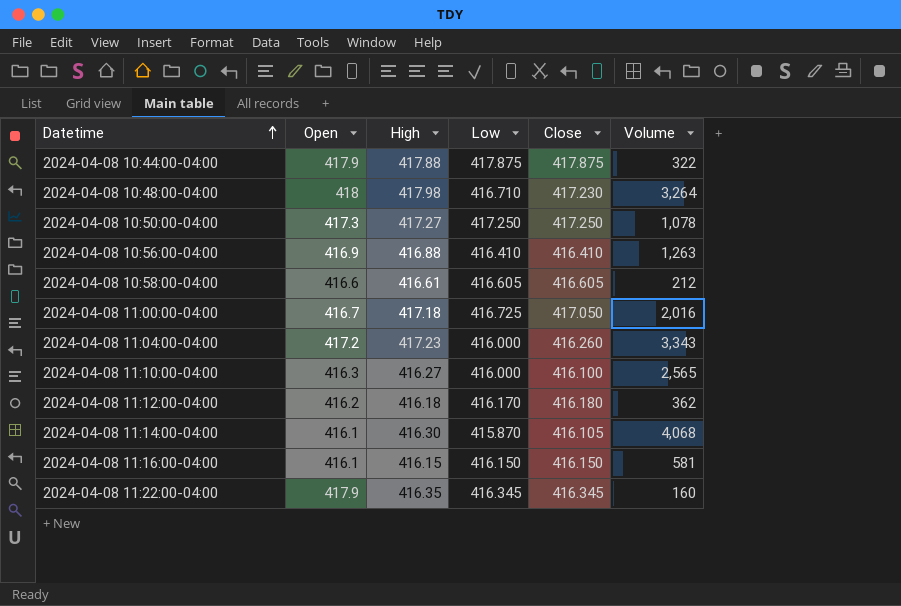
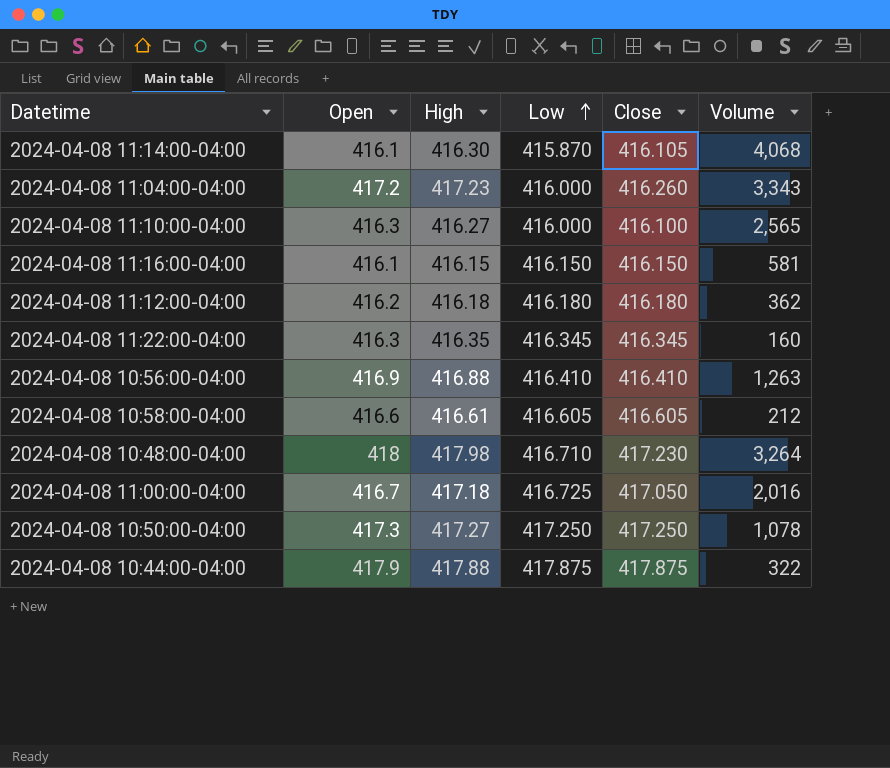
row order: Datetime ascending -> Low ascending
2024-04-08 11:12:00-04:00 | Low: 416.170 -> 416.180
2024-04-08 11:22:00-04:00 | Open: 417.9 -> 416.3

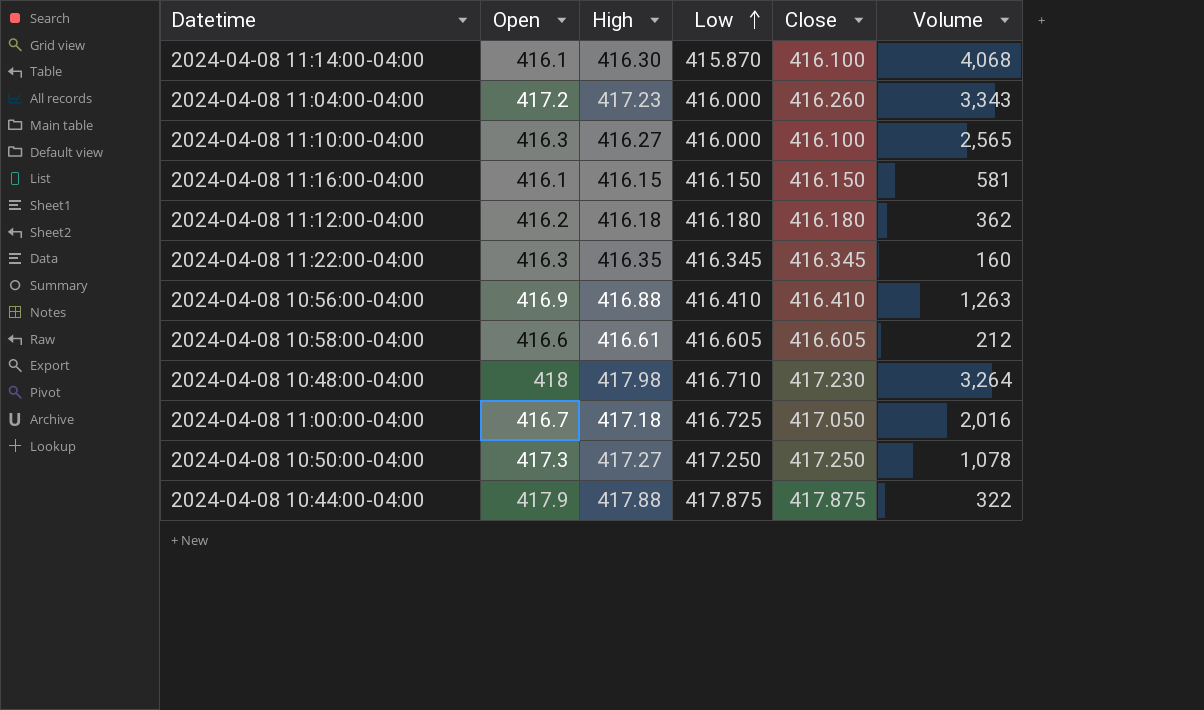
2024-04-08 11:14:00-04:00 | Close: 416.105 -> 416.100

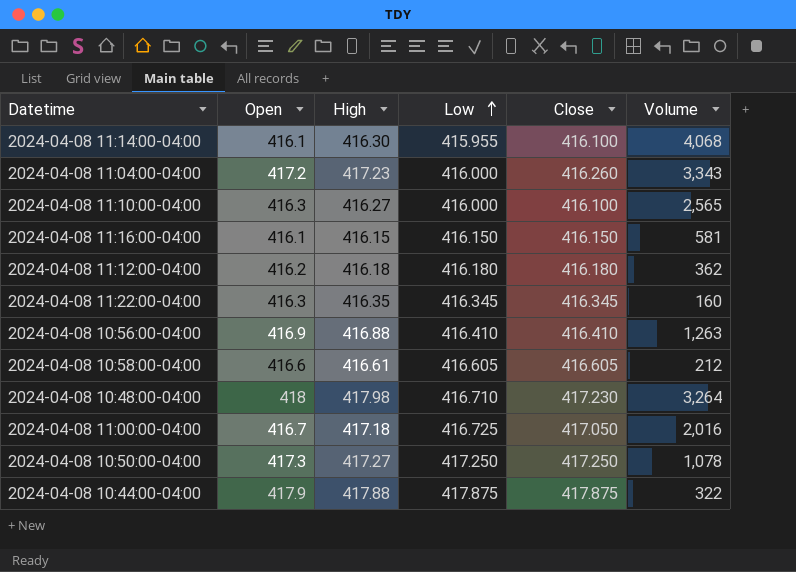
2024-04-08 11:14:00-04:00 | Low: 415.870 -> 415.955

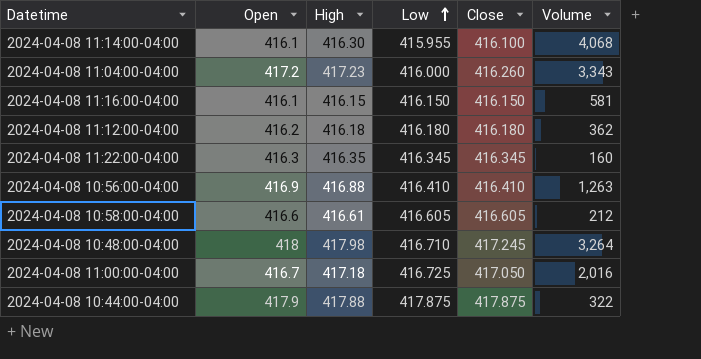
row 2024-04-08 11:10:00-04:00: 416.3 | 416.27 | 416.000 | 416.100 | 2,565 -> none
row 2024-04-08 10:50:00-04:00: 417.3 | 417.27 | 417.250 | 417.250 | 1,078 -> none
2024-04-08 10:48:00-04:00 | Close: 417.230 -> 417.245

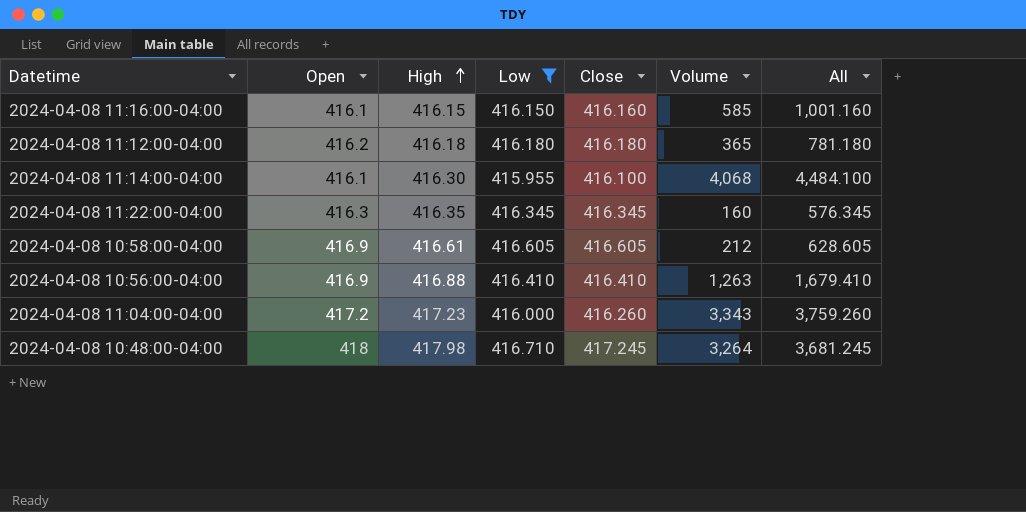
filter: none -> Low <= 416.710
row order: Low ascending -> High ascending
column All | formula: none -> [Close] + [Volume]
2024-04-08 11:16:00-04:00 | Close: 416.150 -> 416.160
2024-04-08 11:16:00-04:00 | Volume: 581 -> 585
2024-04-08 11:12:00-04:00 | Volume: 362 -> 365
2024-04-08 10:58:00-04:00 | Open: 416.6 -> 416.9

